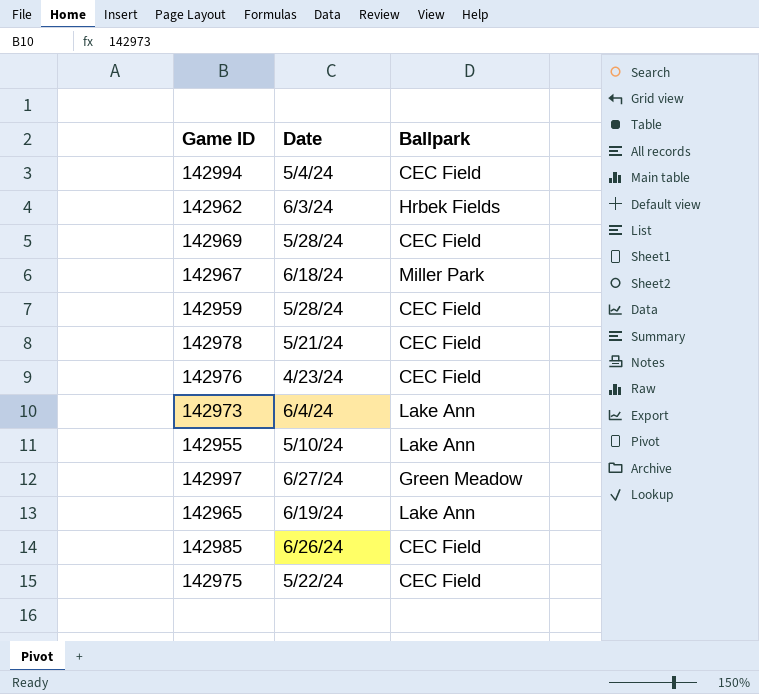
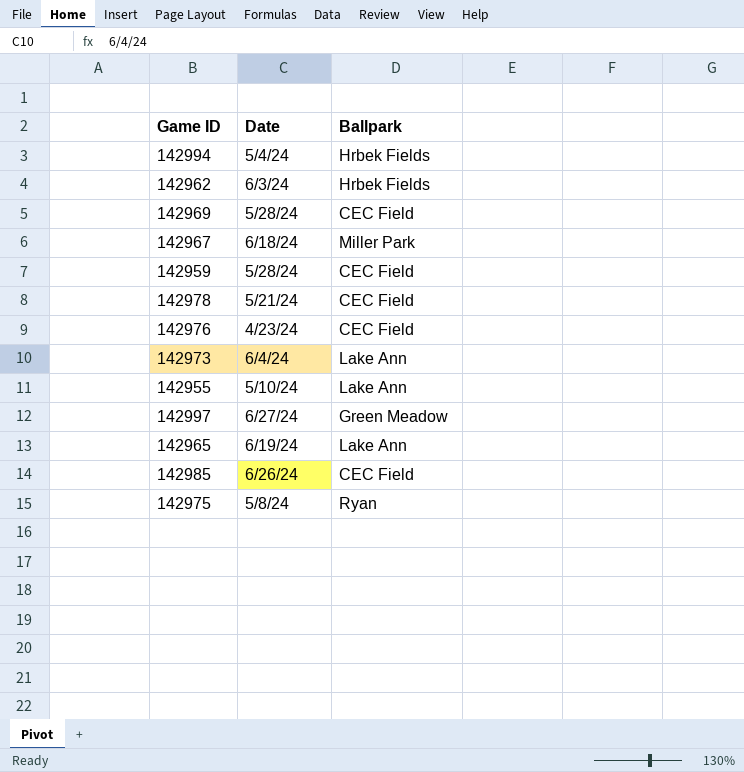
142994 | Ballpark: CEC Field -> Hrbek Fields
142975 | Date: 5/22/24 -> 5/8/24
142975 | Ballpark: CEC Field -> Ryan

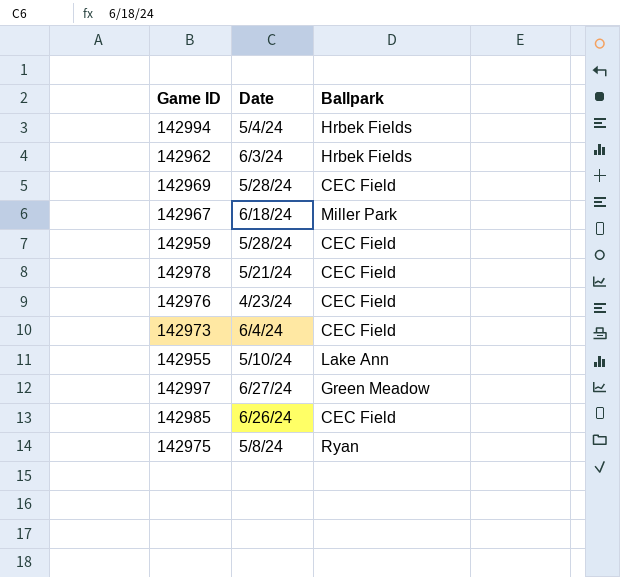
row 142965: 6/19/24 | Lake Ann -> none
142973 | Ballpark: Lake Ann -> CEC Field

